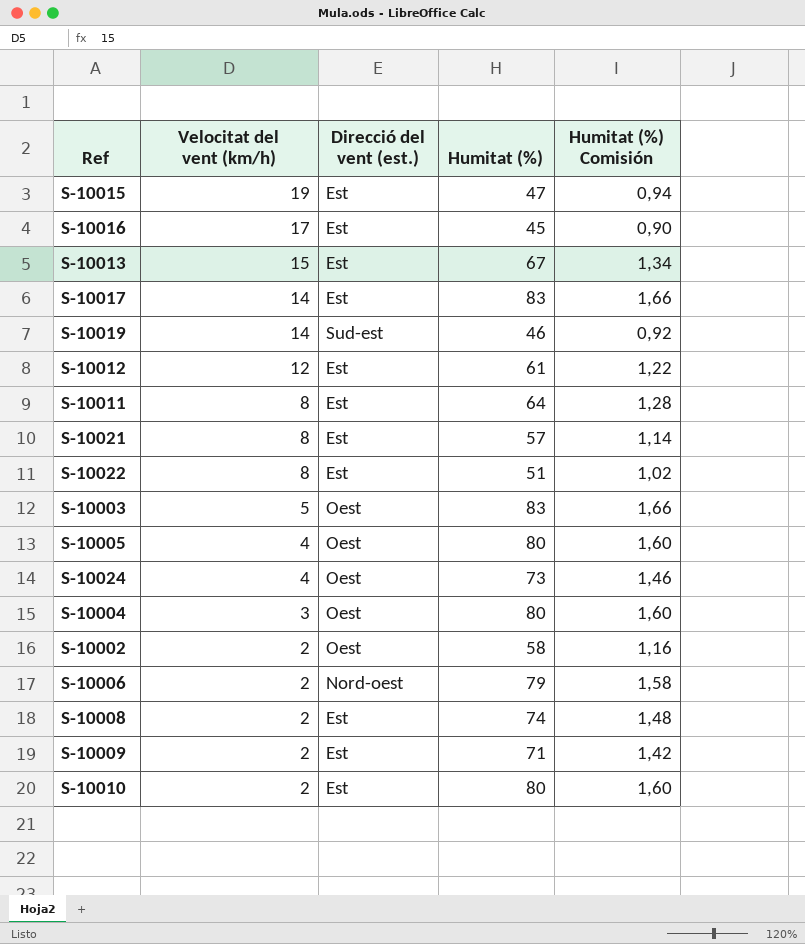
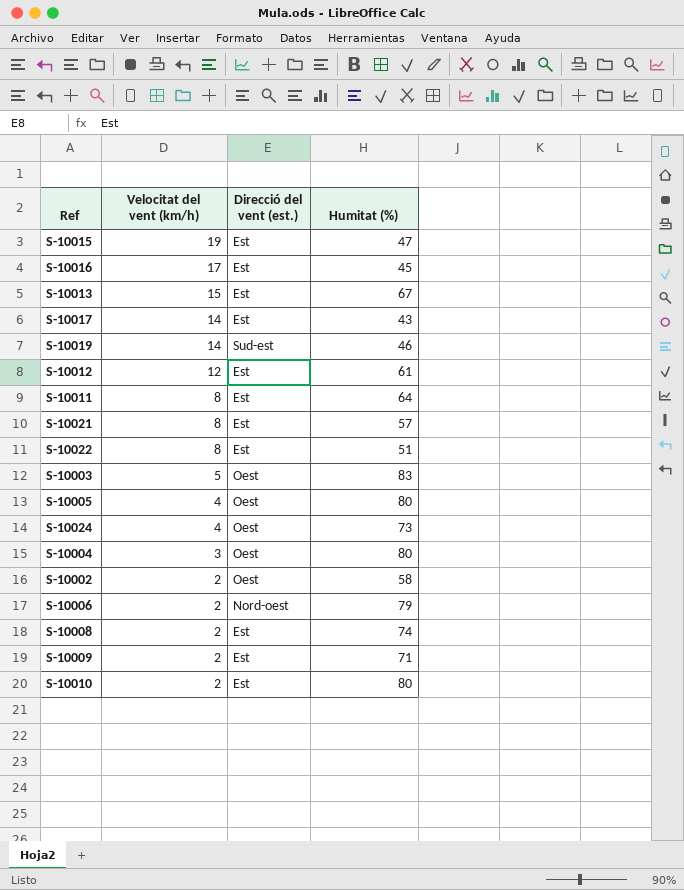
column Humitat (%) Comisión | formula: [Humitat (%)] * 0,02 -> none
S-10017 | Humitat (%): 83 -> 43

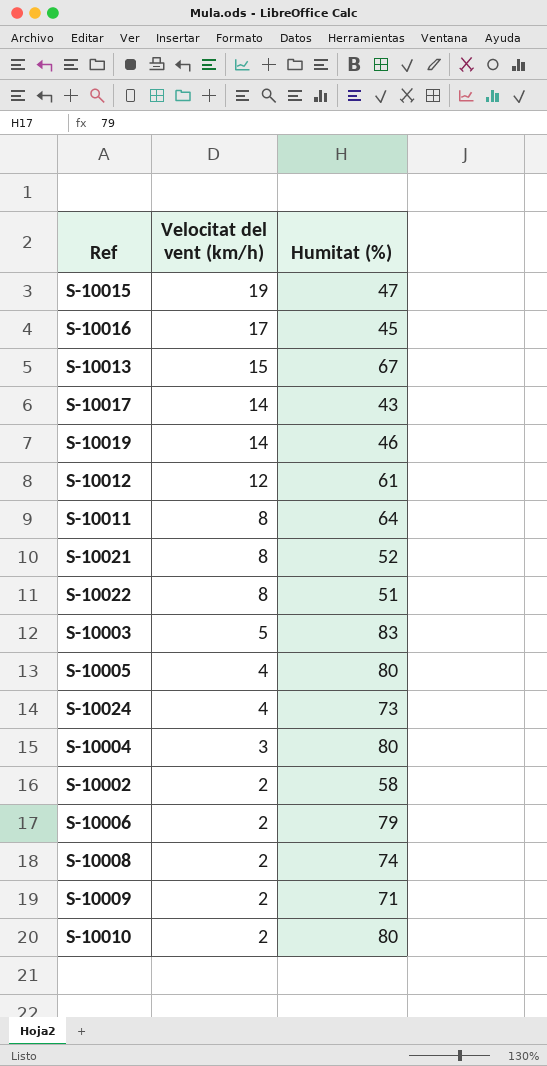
column Direcció del vent (est.) | position: 3 -> none
S-10021 | Humitat (%): 57 -> 52

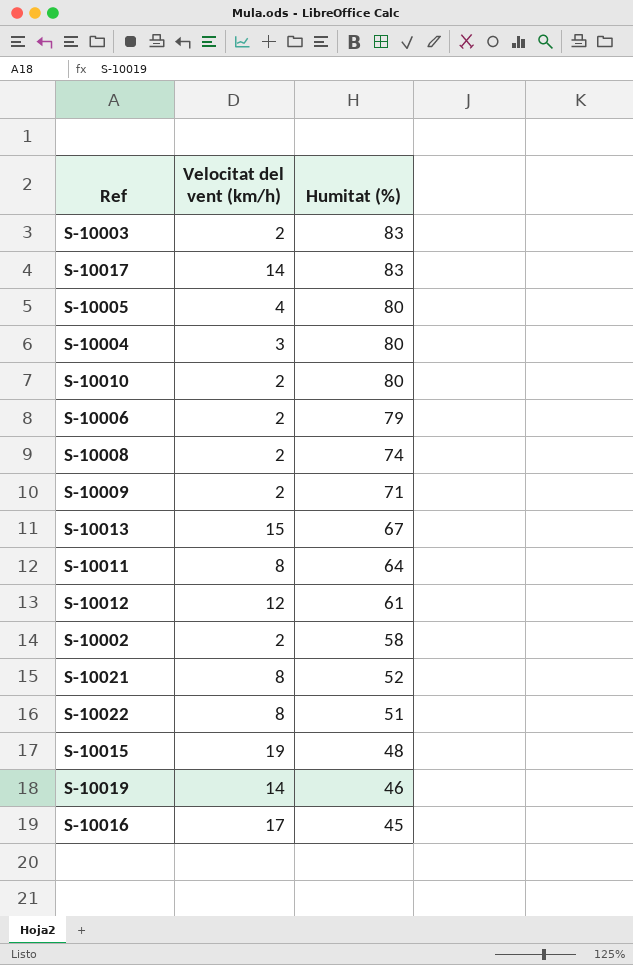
row order: Velocitat del vent (km/h) descending -> Humitat (%) descending
row S-10024: 4 | 73 -> none
S-10003 | Velocitat del vent (km/h): 5 -> 2
S-10017 | Humitat (%): 43 -> 83
S-10015 | Humitat (%): 47 -> 48

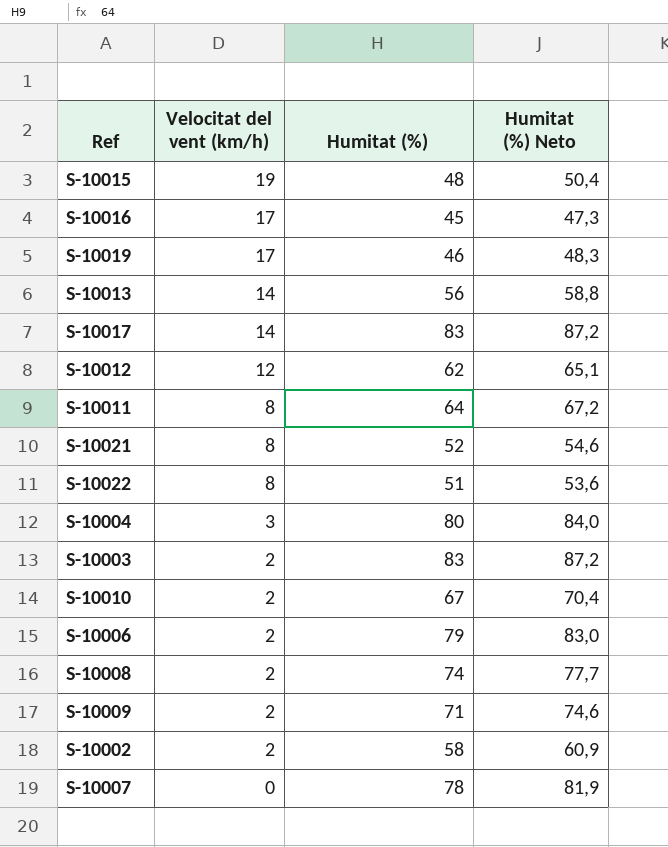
row order: Humitat (%) descending -> Velocitat del vent (km/h) descending
column Humitat (%) Neto | formula: none -> [Humitat (%)] * 1,05
row S-10005: 4 | 80 -> none
S-10019 | Velocitat del vent (km/h): 14 -> 17
S-10013 | Velocitat del vent (km/h): 15 -> 14
S-10013 | Humitat (%): 67 -> 56
S-10012 | Humitat (%): 61 -> 62
S-10010 | Humitat (%): 80 -> 67
row S-10007: none -> 0 | 78 | 81,9

